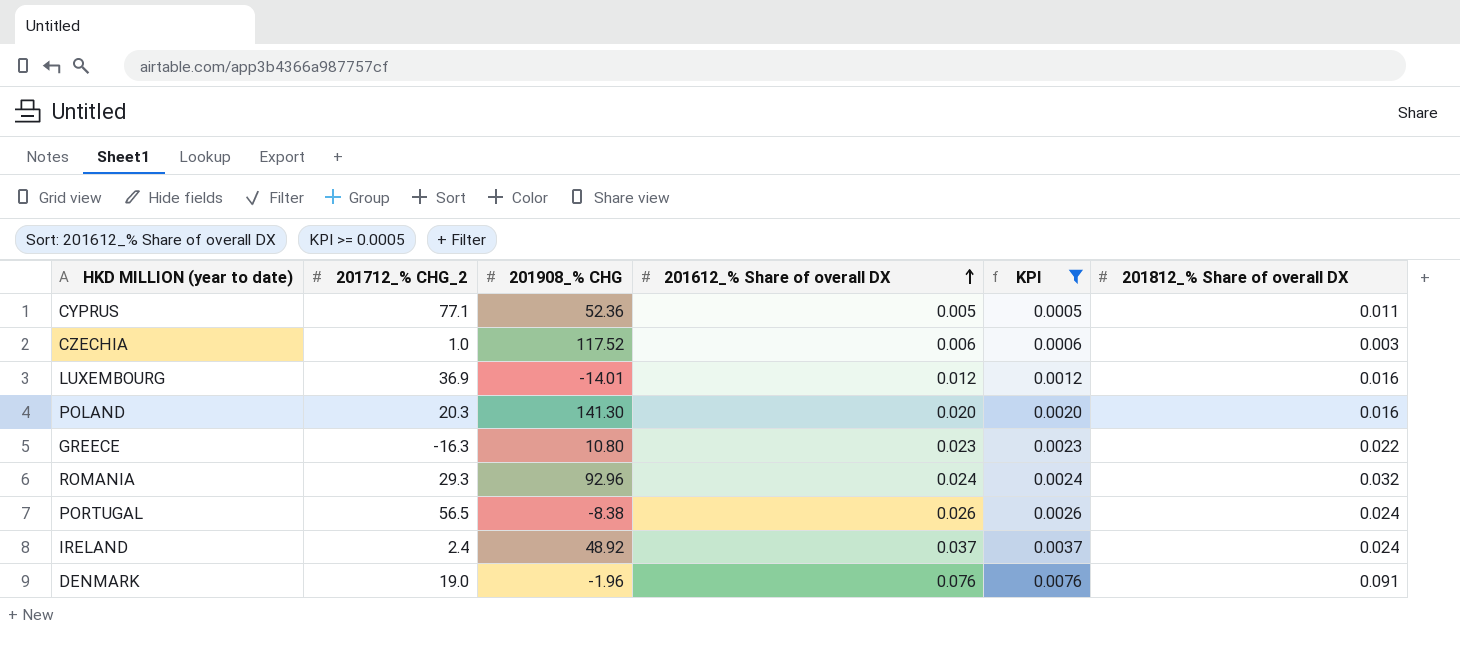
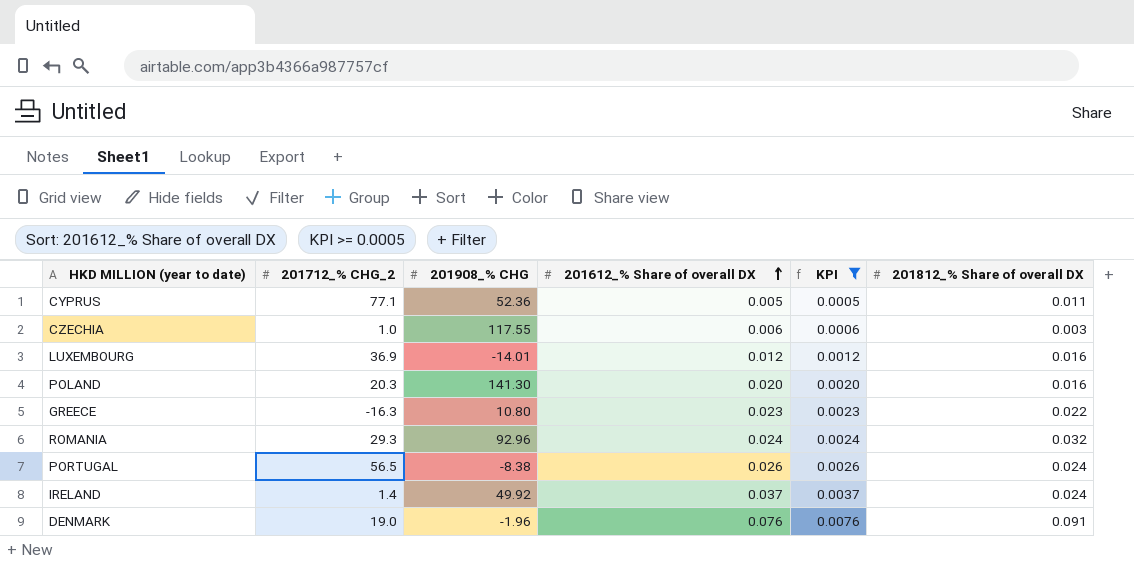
CZECHIA | 201908_% CHG: 117.52 -> 117.55
IRELAND | 201712_% CHG_2: 2.4 -> 1.4
IRELAND | 201908_% CHG: 48.92 -> 49.92

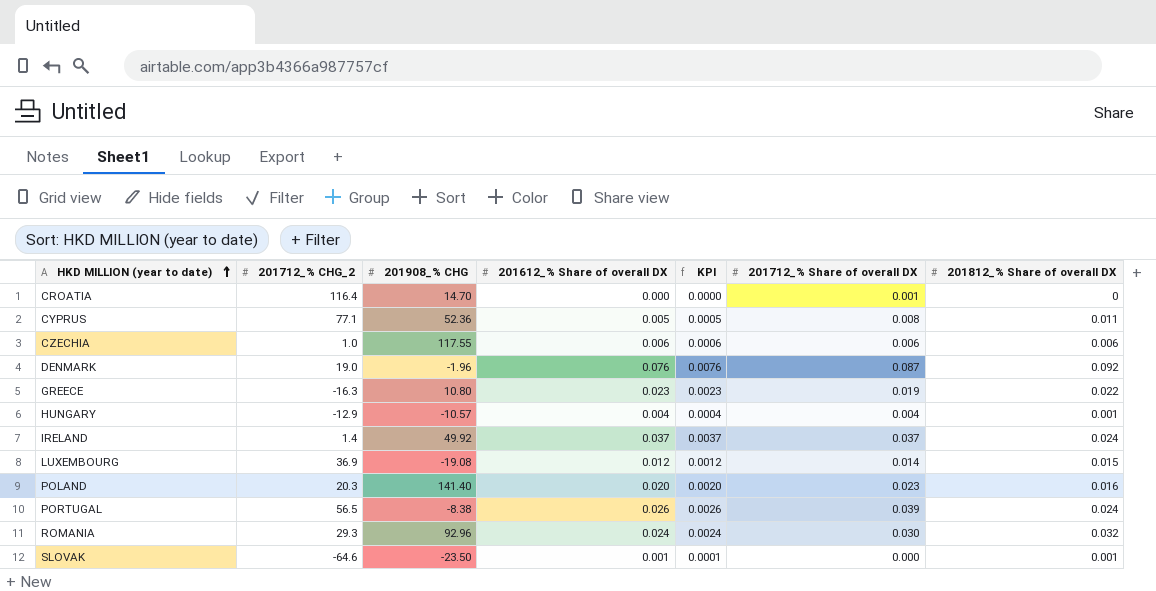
filter: KPI >= 0.0005 -> none
row order: 201612_% Share of overall DX ascending -> HKD MILLION (year to date) ascending
column 201712_% Share of overall DX | position: none -> 6
CZECHIA | 201812_% Share of overall DX: 0.003 -> 0.006
DENMARK | 201812_% Share of overall DX: 0.091 -> 0.092
LUXEMBOURG | 201908_% CHG: -14.01 -> -19.08
LUXEMBOURG | 201812_% Share of overall DX: 0.016 -> 0.015
POLAND | 201908_% CHG: 141.30 -> 141.40

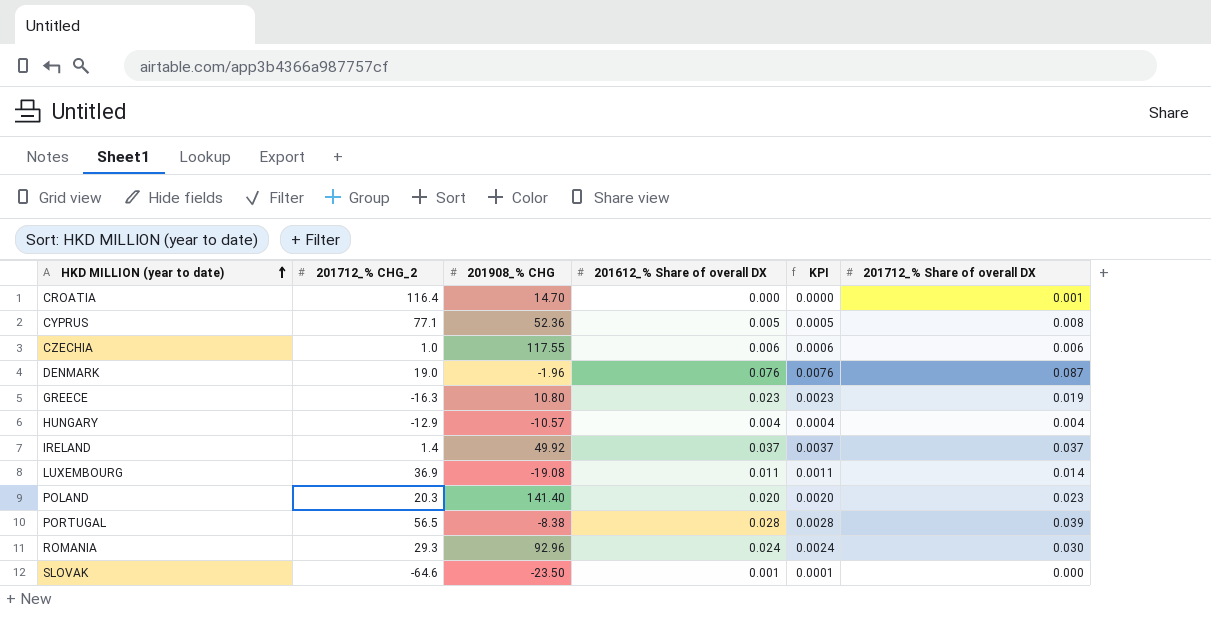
column 201812_% Share of overall DX | position: 7 -> none
LUXEMBOURG | 201612_% Share of overall DX: 0.012 -> 0.011
LUXEMBOURG | KPI: 0.0012 -> 0.0011
PORTUGAL | 201612_% Share of overall DX: 0.026 -> 0.028
PORTUGAL | KPI: 0.0026 -> 0.0028

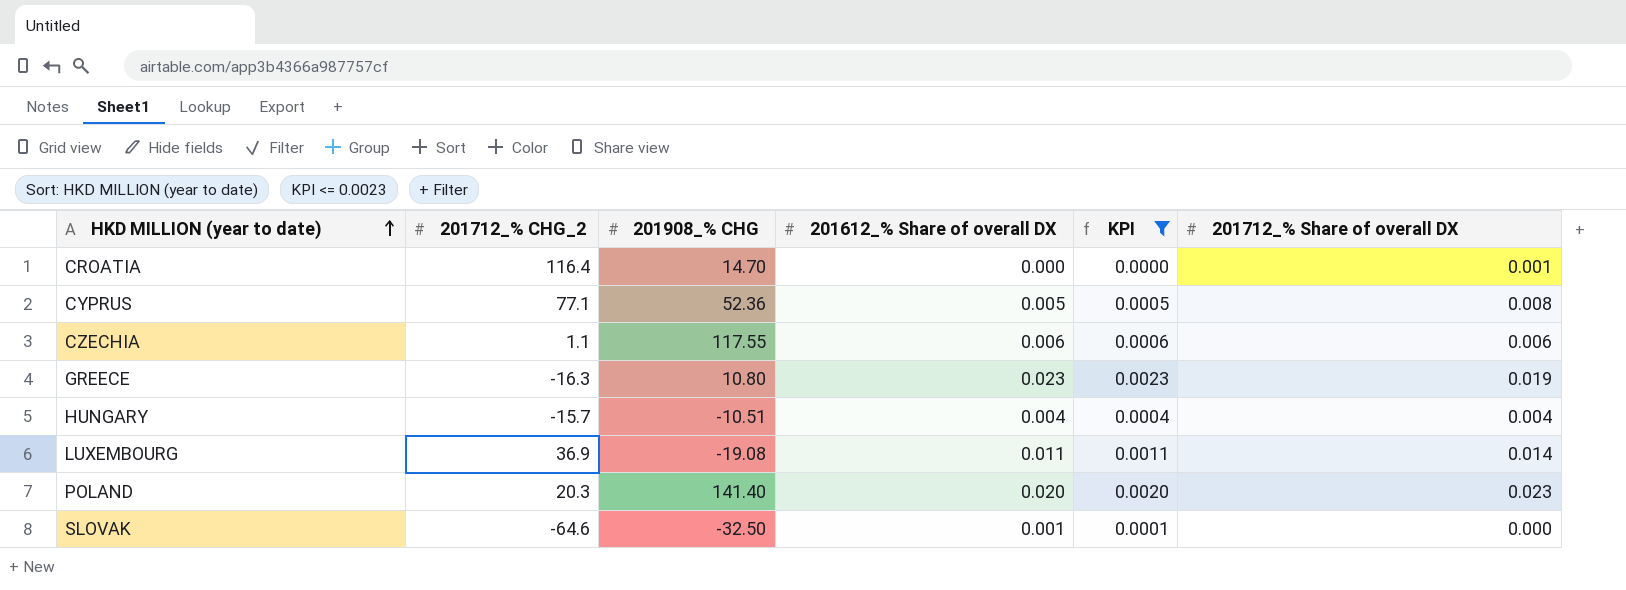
filter: none -> KPI <= 0.0023
CZECHIA | 201712_% CHG_2: 1.0 -> 1.1
HUNGARY | 201712_% CHG_2: -12.9 -> -15.7
HUNGARY | 201908_% CHG: -10.57 -> -10.51
SLOVAK | 201908_% CHG: -23.50 -> -32.50

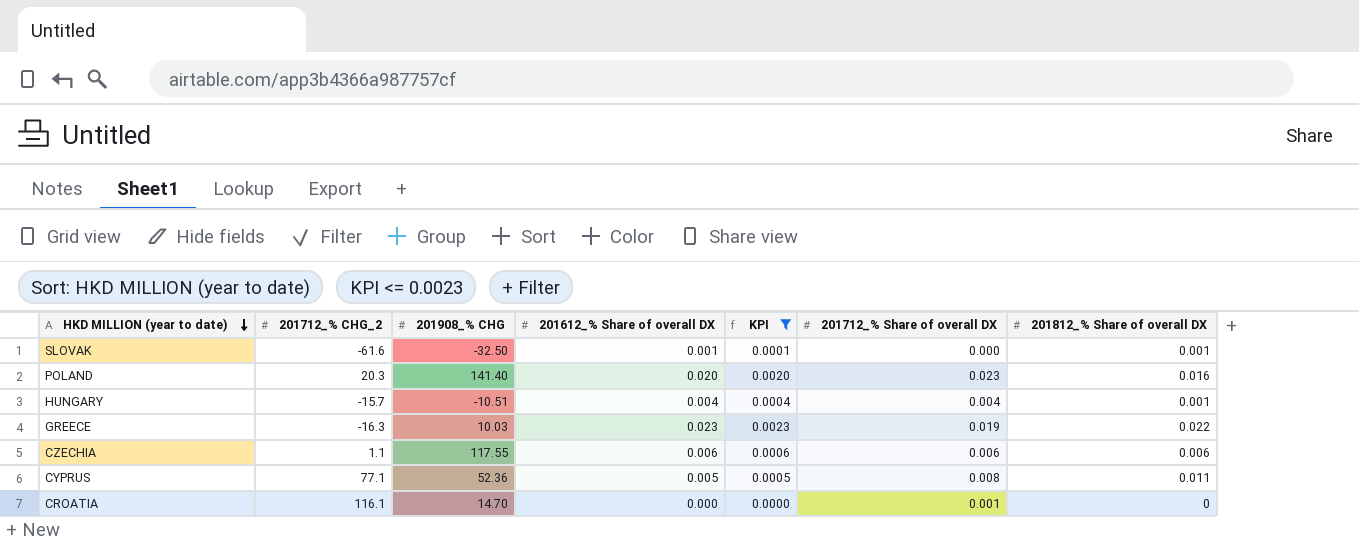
row order: HKD MILLION (year to date) ascending -> HKD MILLION (year to date) descending
column 201812_% Share of overall DX | position: none -> 7
row LUXEMBOURG: 36.9 | -19.08 | 0.011 | 0.0011 | 0.014 -> none
SLOVAK | 201712_% CHG_2: -64.6 -> -61.6
GREECE | 201908_% CHG: 10.80 -> 10.03
CROATIA | 201712_% CHG_2: 116.4 -> 116.1

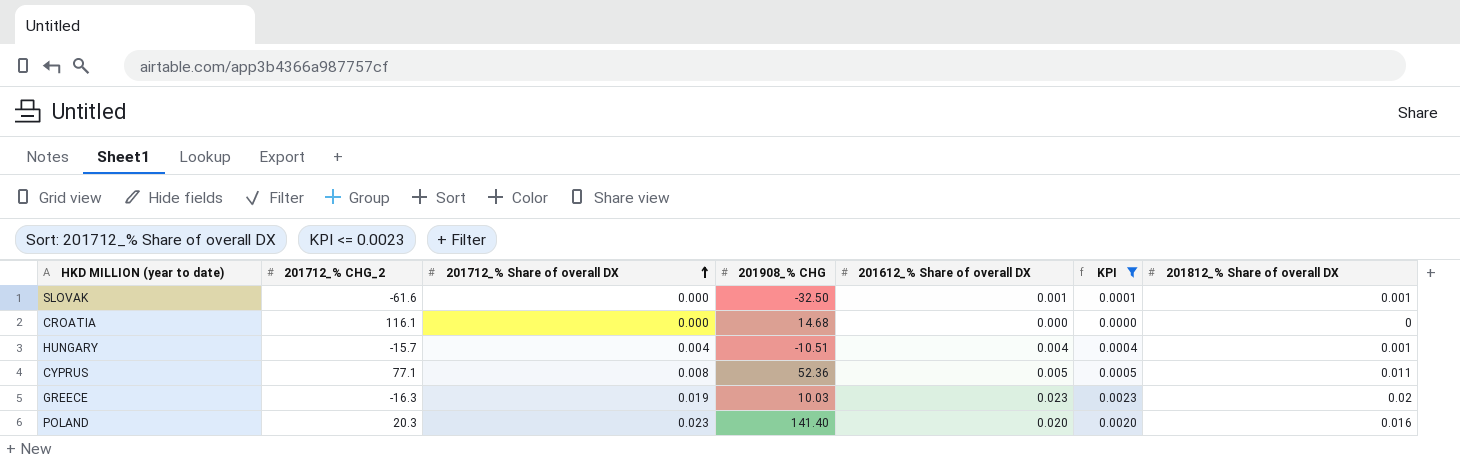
row order: HKD MILLION (year to date) descending -> 201712_% Share of overall DX ascending
column 201712_% Share of overall DX | position: 6 -> 3
row CZECHIA: 1.1 | 117.55 | 0.006 | 0.0006 | 0.006 | 0.006 -> none
CROATIA | 201712_% Share of overall DX: 0.001 -> 0.000
CROATIA | 201908_% CHG: 14.70 -> 14.68
GREECE | 201812_% Share of overall DX: 0.022 -> 0.02

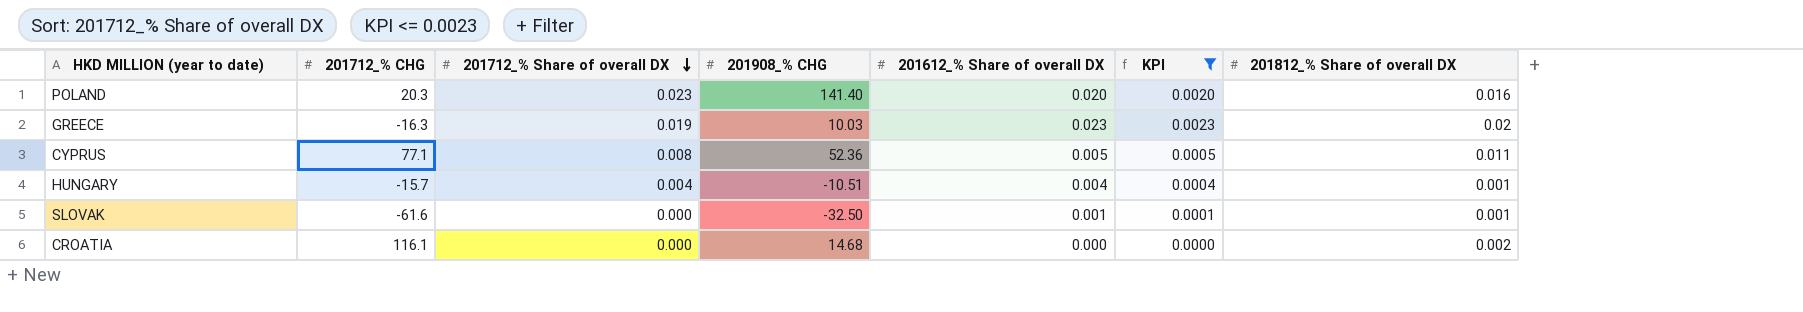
row order: 201712_% Share of overall DX ascending -> 201712_% Share of overall DX descending
column name: 201712_% CHG_2 -> 201712_% CHG
CROATIA | 201812_% Share of overall DX: 0 -> 0.002

